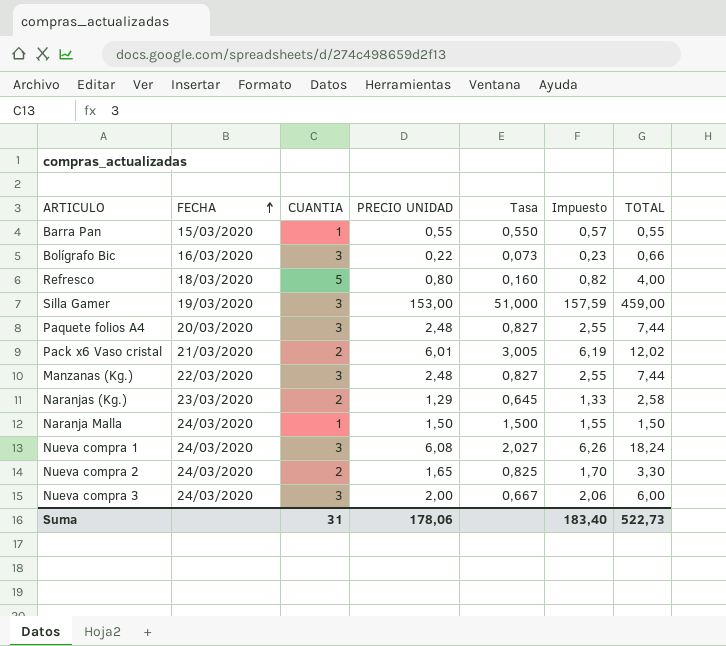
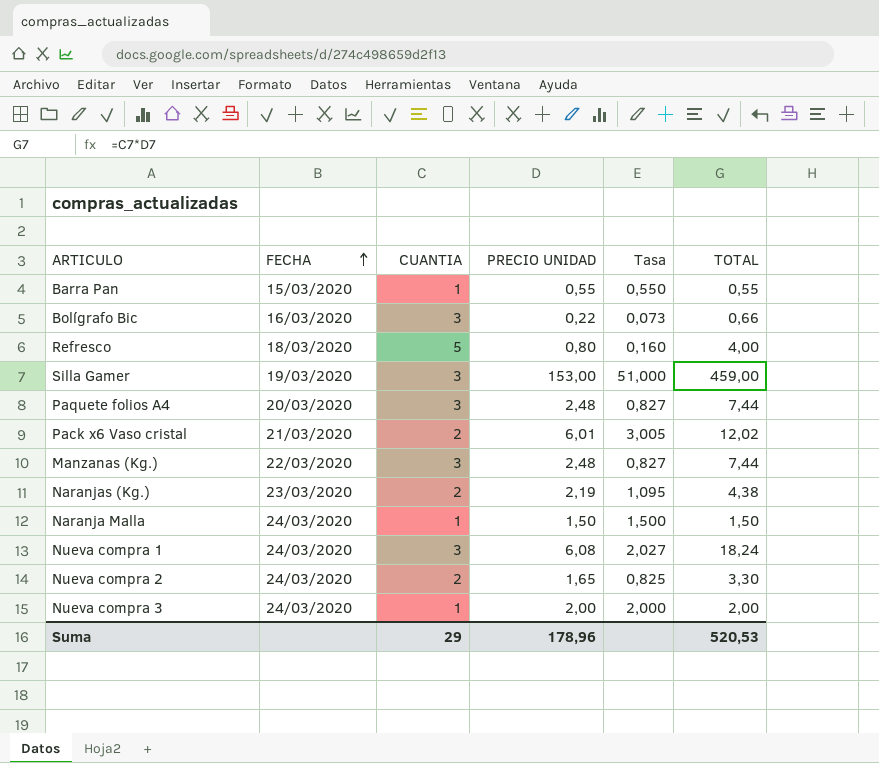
column Impuesto | formula: [PRECIO UNIDAD] * 1,03 -> none
Naranjas (Kg.) | PRECIO UNIDAD: 1,29 -> 2,19
Naranjas (Kg.) | Tasa: 0,645 -> 1,095
Naranjas (Kg.) | TOTAL: 2,58 -> 4,38
Nueva compra 3 | CUANTIA: 3 -> 1
Nueva compra 3 | Tasa: 0,667 -> 2,000
Nueva compra 3 | TOTAL: 6,00 -> 2,00
Suma | CUANTIA: 31 -> 29
Suma | PRECIO UNIDAD: 178,06 -> 178,96
Suma | TOTAL: 522,73 -> 520,53

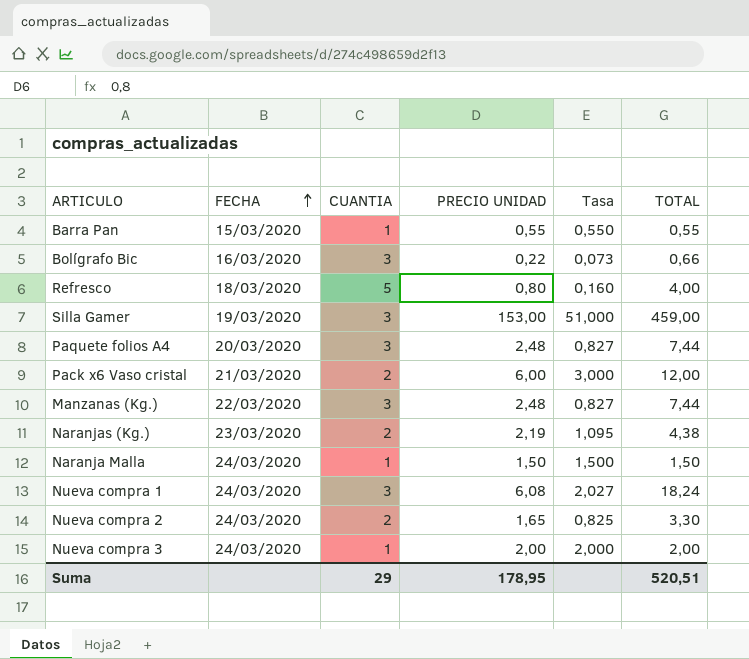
Pack x6 Vaso cristal | PRECIO UNIDAD: 6,01 -> 6,00
Pack x6 Vaso cristal | Tasa: 3,005 -> 3,000
Pack x6 Vaso cristal | TOTAL: 12,02 -> 12,00
Suma | PRECIO UNIDAD: 178,96 -> 178,95
Suma | TOTAL: 520,53 -> 520,51

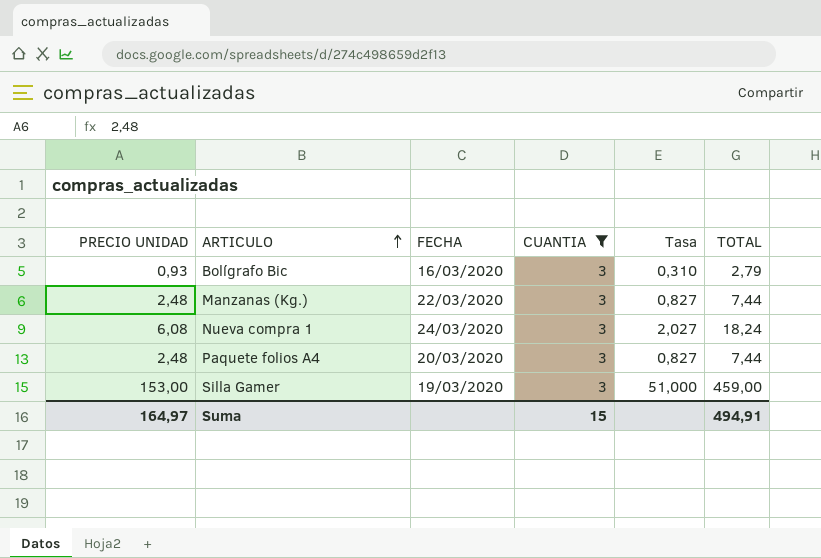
filter: none -> CUANTIA = 3
row order: FECHA ascending -> ARTICULO ascending
column PRECIO UNIDAD | position: 4 -> 1
Bolígrafo Bic | PRECIO UNIDAD: 0,22 -> 0,93
Bolígrafo Bic | Tasa: 0,073 -> 0,310
Bolígrafo Bic | TOTAL: 0,66 -> 2,79
Suma | PRECIO UNIDAD: 178,95 -> 164,97
Suma | CUANTIA: 29 -> 15
Suma | TOTAL: 520,51 -> 494,91

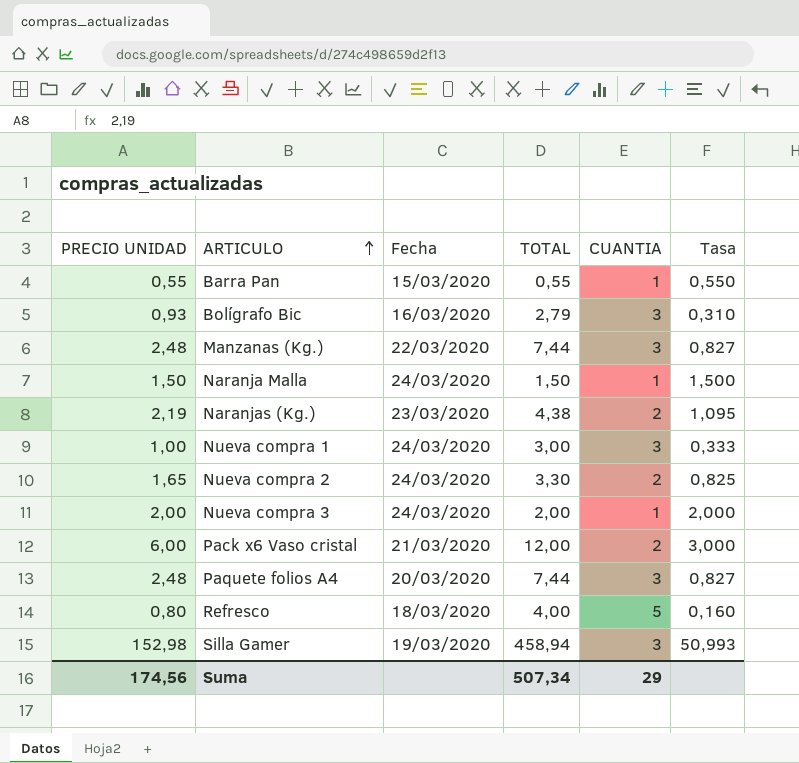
filter: CUANTIA = 3 -> none
column name: FECHA -> Fecha
column TOTAL | position: 6 -> 4
Nueva compra 1 | PRECIO UNIDAD: 6,08 -> 1,00
Nueva compra 1 | TOTAL: 18,24 -> 3,00
Nueva compra 1 | Tasa: 2,027 -> 0,333
Silla Gamer | PRECIO UNIDAD: 153,00 -> 152,98
Silla Gamer | TOTAL: 459,00 -> 458,94
Silla Gamer | Tasa: 51,000 -> 50,993
Suma | PRECIO UNIDAD: 164,97 -> 174,56
Suma | TOTAL: 494,91 -> 507,34
Suma | CUANTIA: 15 -> 29

